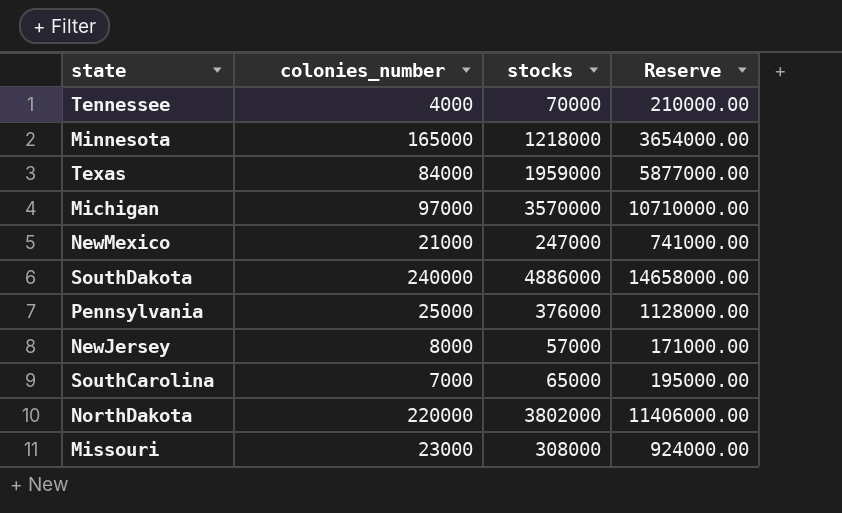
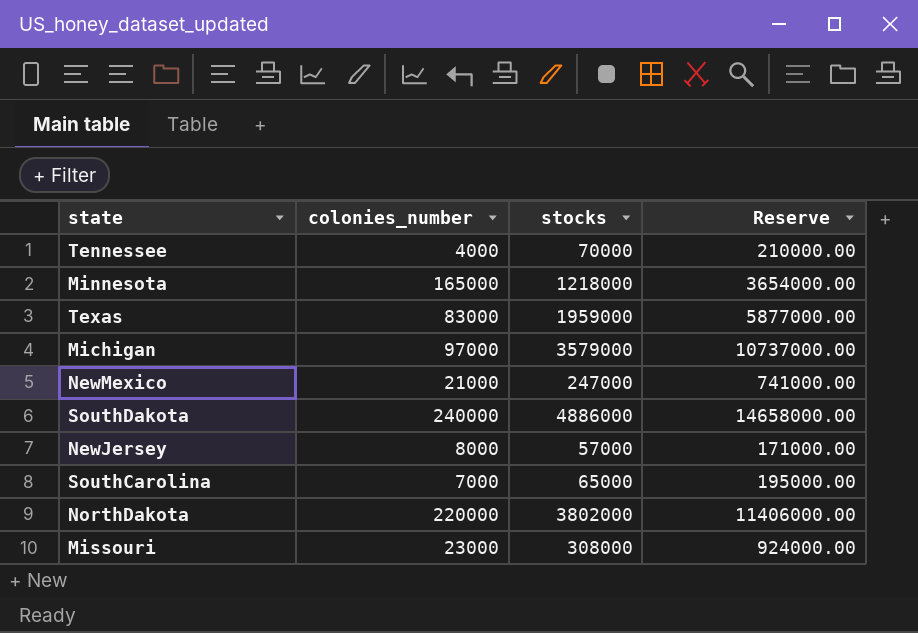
row Pennsylvania: 25000 | 376000 | 1128000.00 -> none
Texas | colonies_number: 84000 -> 83000
Michigan | stocks: 3570000 -> 3579000
Michigan | Reserve: 10710000.00 -> 10737000.00

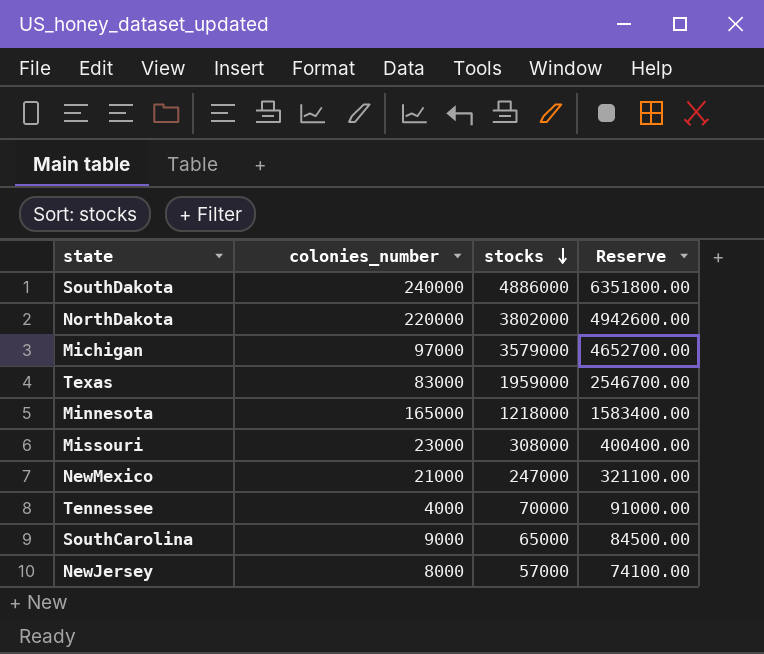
row order: none -> stocks descending
column Reserve | formula: [stocks] * 3 -> [stocks] * 1.3
SouthCarolina | colonies_number: 7000 -> 9000

